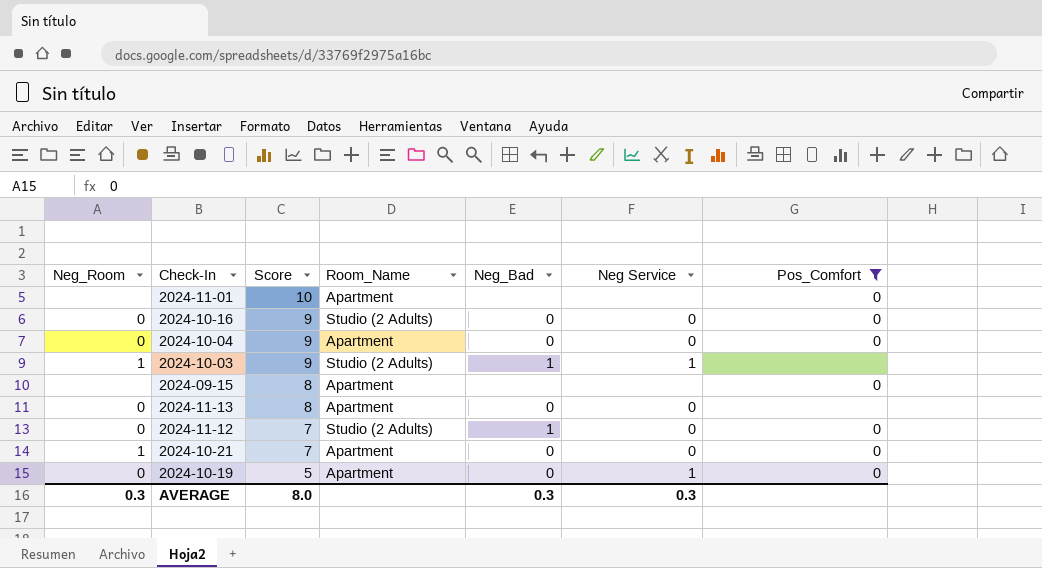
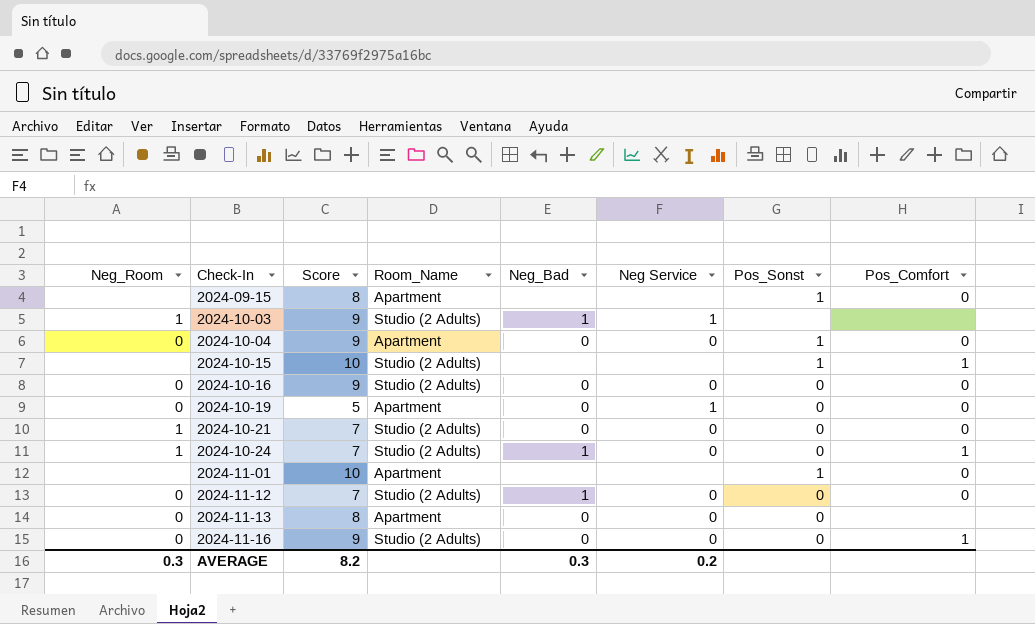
filter: Pos_Comfort != 1 -> none
row order: Score descending -> Check-In ascending
column Pos_Sonst | position: none -> 7
2024-10-21 | Room_Name: Apartment -> Studio (2 Adults)
AVERAGE | Score: 8.0 -> 8.2
AVERAGE | Neg Service: 0.3 -> 0.2

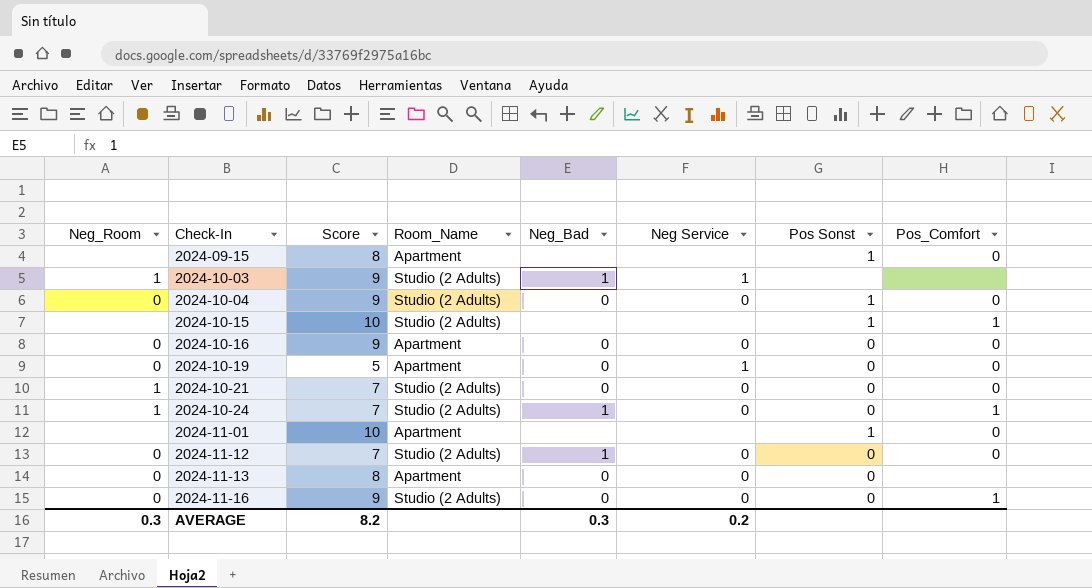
column name: Pos_Sonst -> Pos Sonst
2024-10-04 | Room_Name: Apartment -> Studio (2 Adults)
2024-10-16 | Room_Name: Studio (2 Adults) -> Apartment

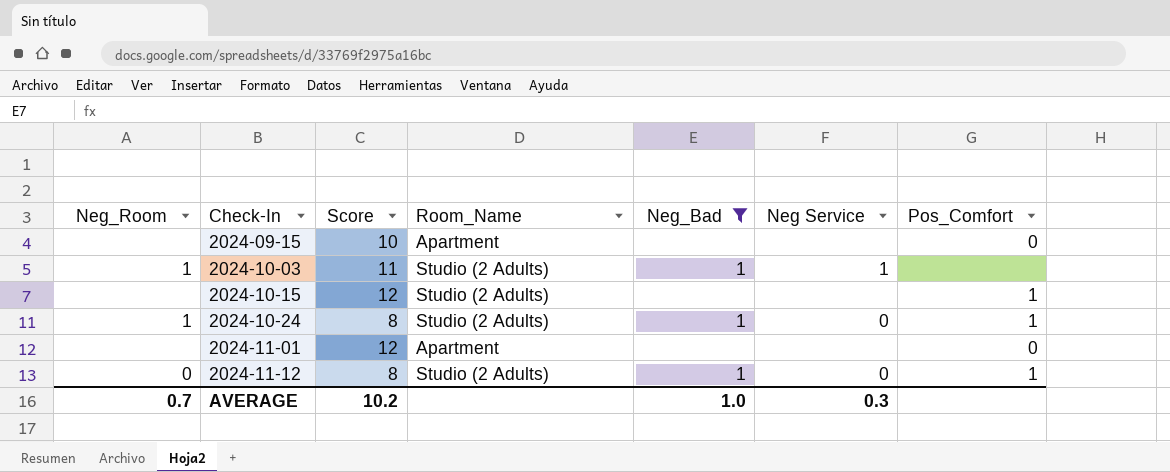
filter: none -> Neg_Bad != 0
column Pos Sonst | position: 7 -> none
2024-09-15 | Score: 8 -> 10
2024-10-03 | Score: 9 -> 11
2024-10-15 | Score: 10 -> 12
2024-10-24 | Score: 7 -> 8
2024-11-01 | Score: 10 -> 12
2024-11-12 | Score: 7 -> 8
2024-11-12 | Pos_Comfort: 0 -> 1
AVERAGE | Neg_Room: 0.3 -> 0.7
AVERAGE | Score: 8.2 -> 10.2
AVERAGE | Neg_Bad: 0.3 -> 1.0
AVERAGE | Neg Service: 0.2 -> 0.3

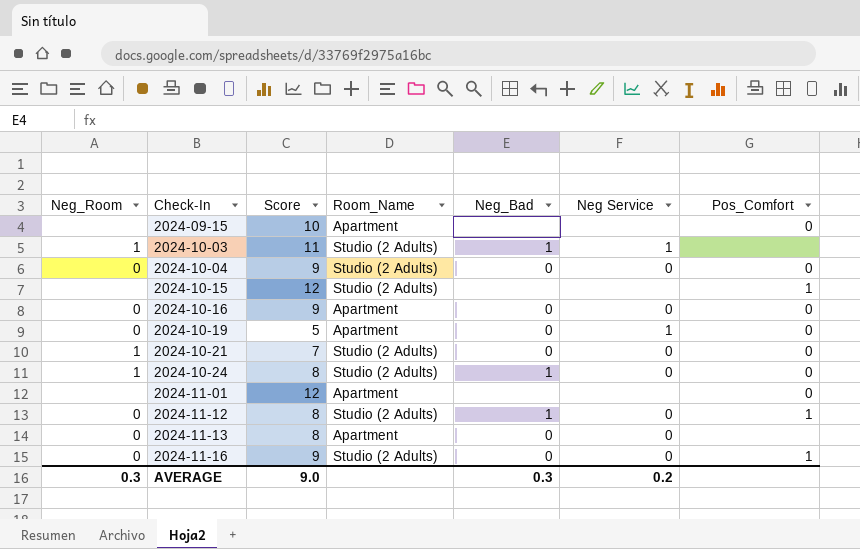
filter: Neg_Bad != 0 -> none
2024-10-24 | Pos_Comfort: 1 -> 0
AVERAGE | Neg_Room: 0.7 -> 0.3
AVERAGE | Score: 10.2 -> 9.0
AVERAGE | Neg_Bad: 1.0 -> 0.3
AVERAGE | Neg Service: 0.3 -> 0.2

